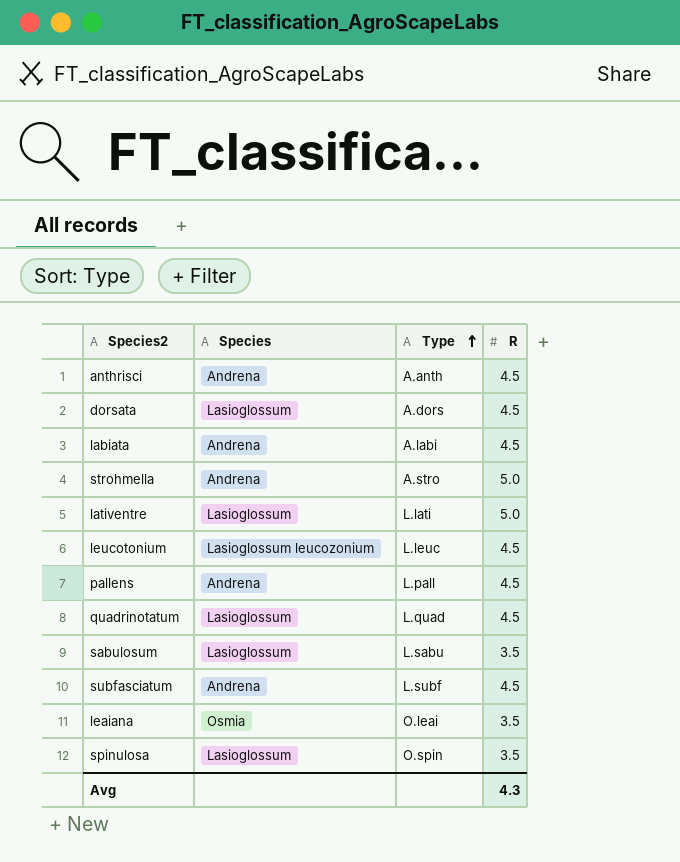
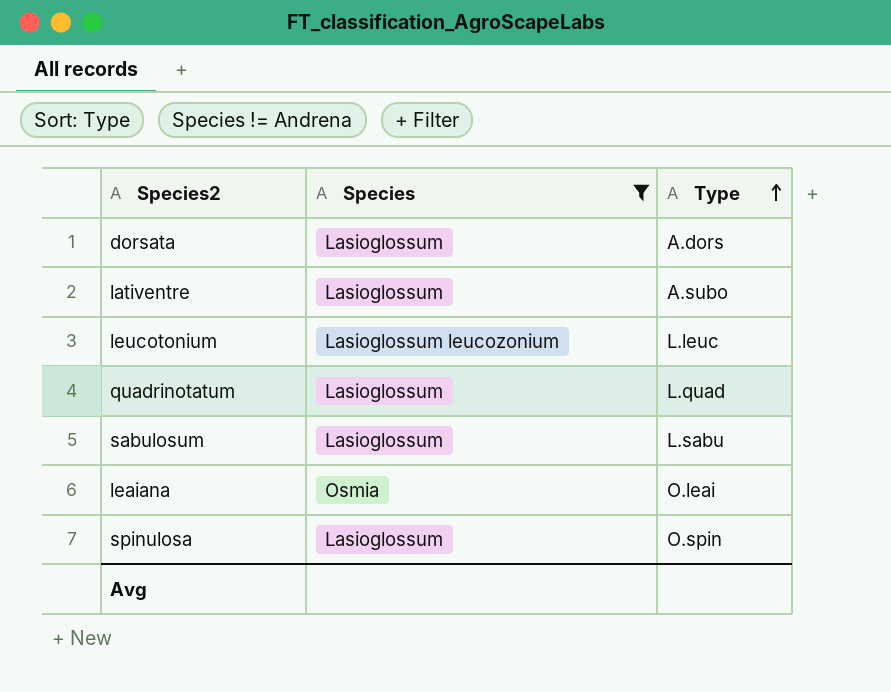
filter: none -> Species != Andrena
column R | position: 4 -> none
lativentre | Type: L.lati -> A.subo

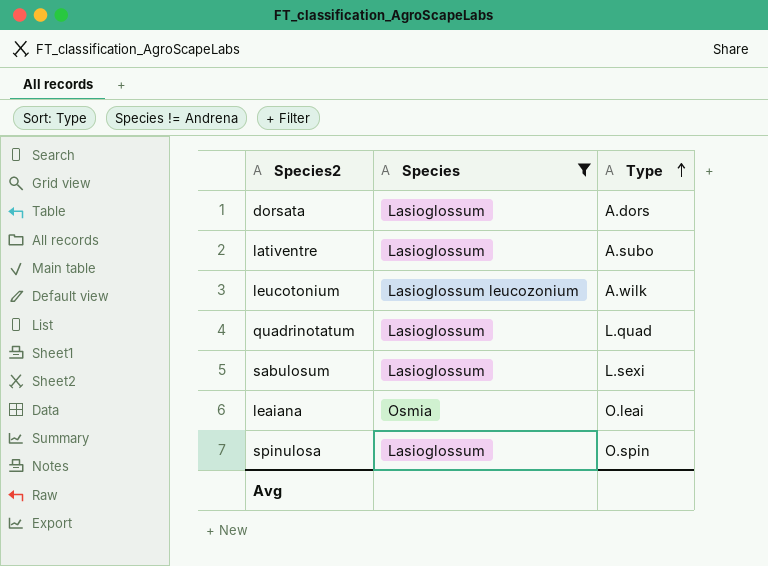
leucotonium | Type: L.leuc -> A.wilk
sabulosum | Type: L.sabu -> L.sexi

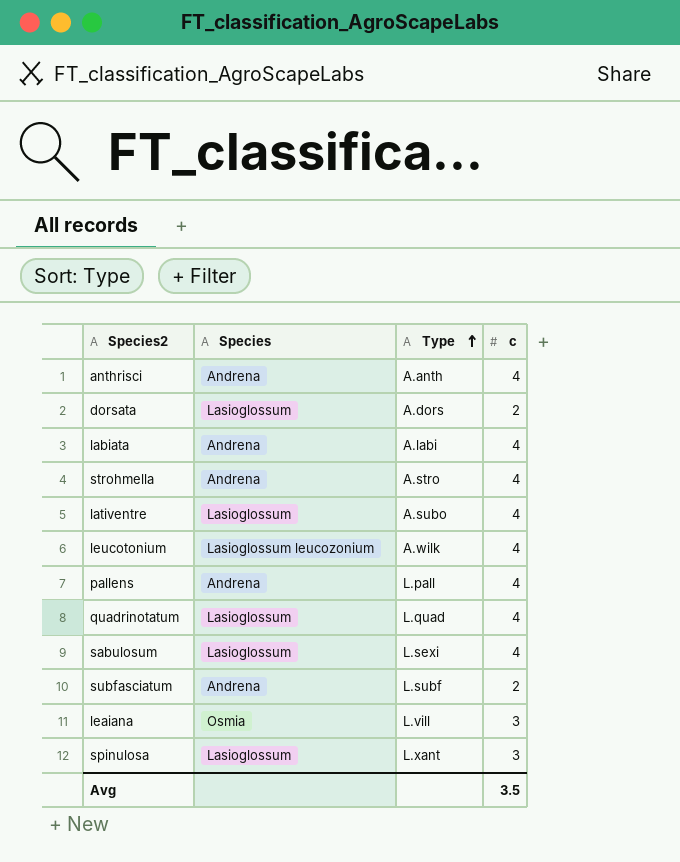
filter: Species != Andrena -> none
column c | position: none -> 4
leaiana | Type: O.leai -> L.vill
spinulosa | Type: O.spin -> L.xant

